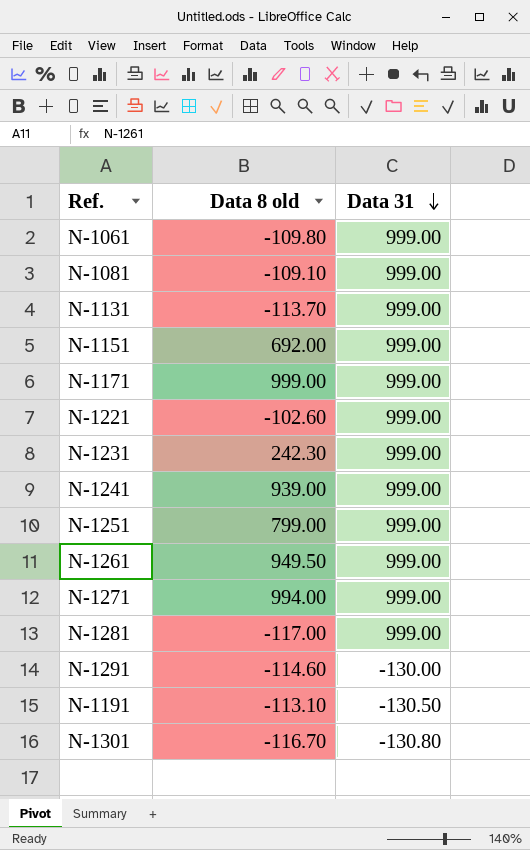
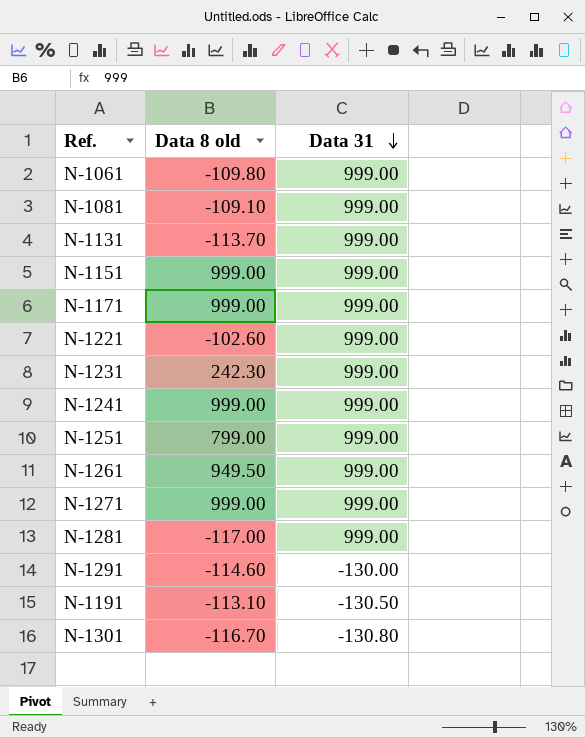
N-1151 | Data 8 old: 692.00 -> 999.00
N-1241 | Data 8 old: 939.00 -> 999.00
N-1271 | Data 8 old: 994.00 -> 999.00

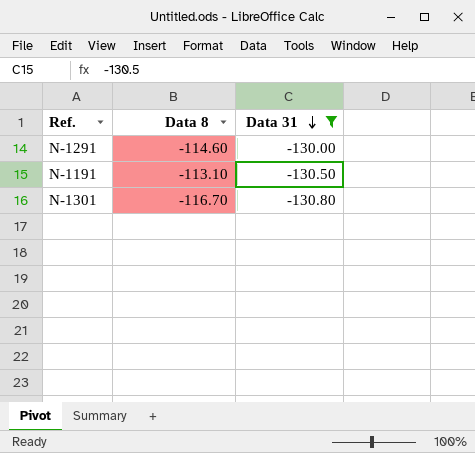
filter: none -> Data 31 != 999.00
column name: Data 8 old -> Data 8

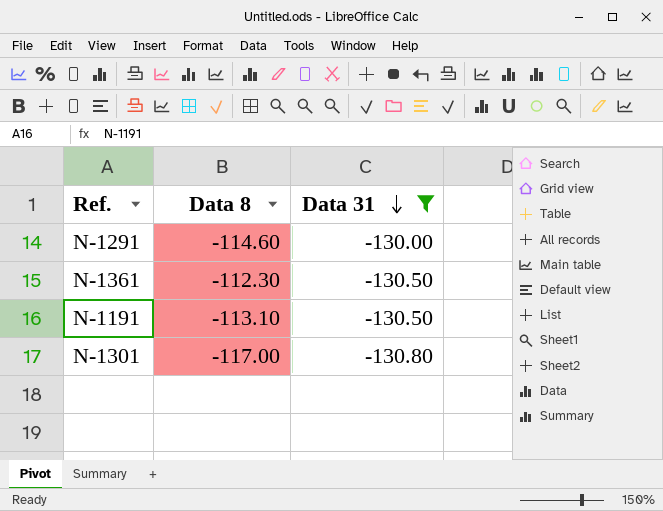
row N-1361: none -> -112.30 | -130.50
N-1301 | Data 8: -116.70 -> -117.00

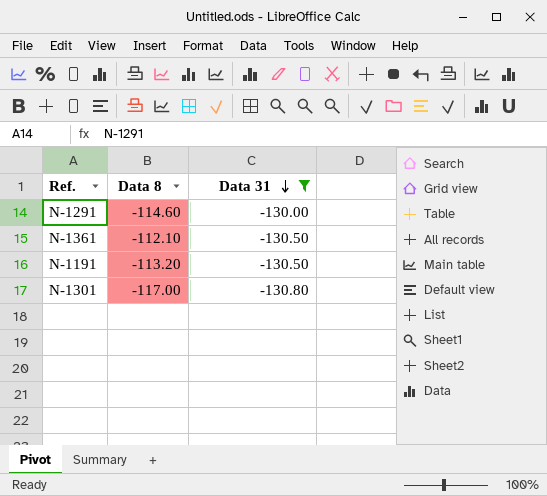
N-1361 | Data 8: -112.30 -> -112.10
N-1191 | Data 8: -113.10 -> -113.20

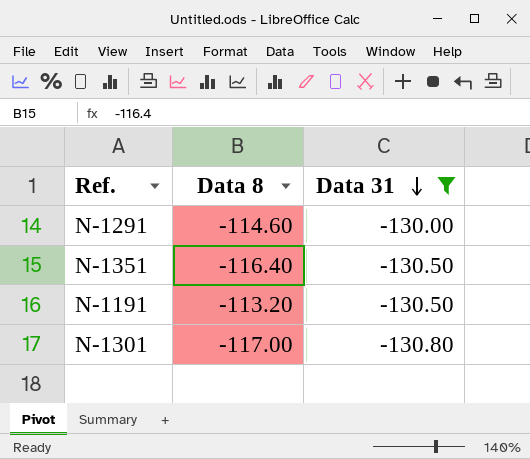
row N-1361: -112.10 | -130.50 -> none
row N-1351: none -> -116.40 | -130.50

